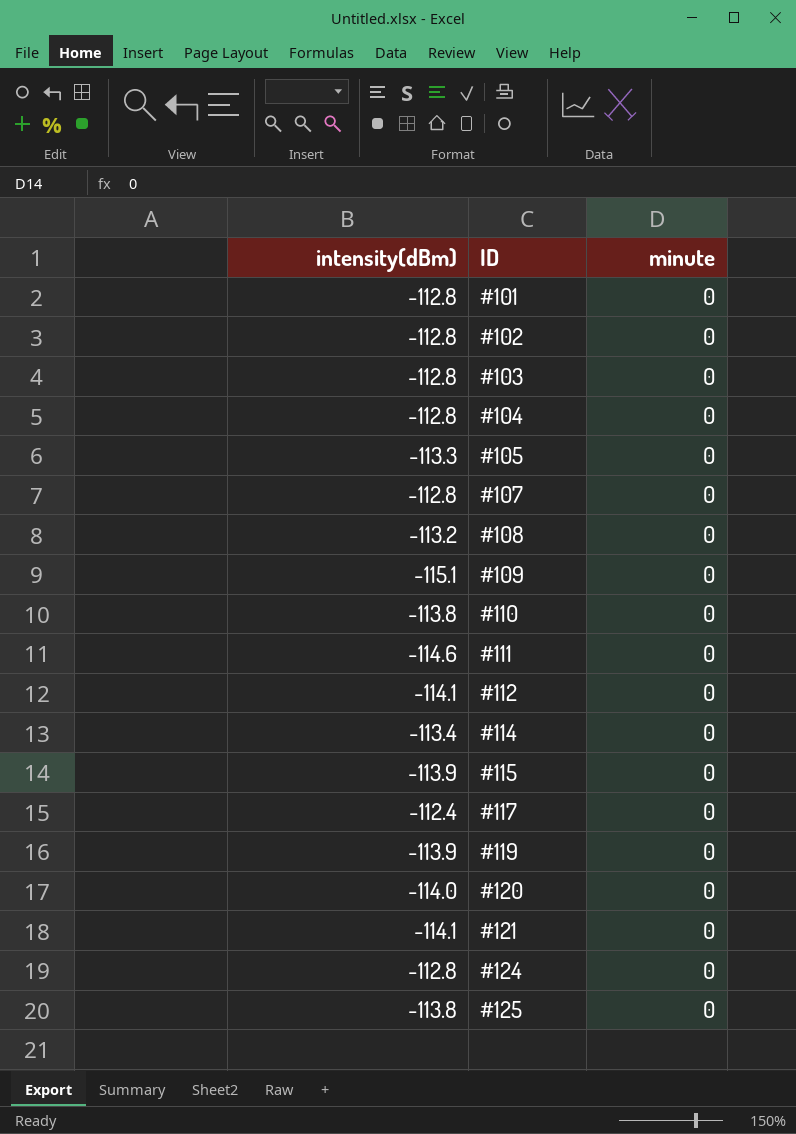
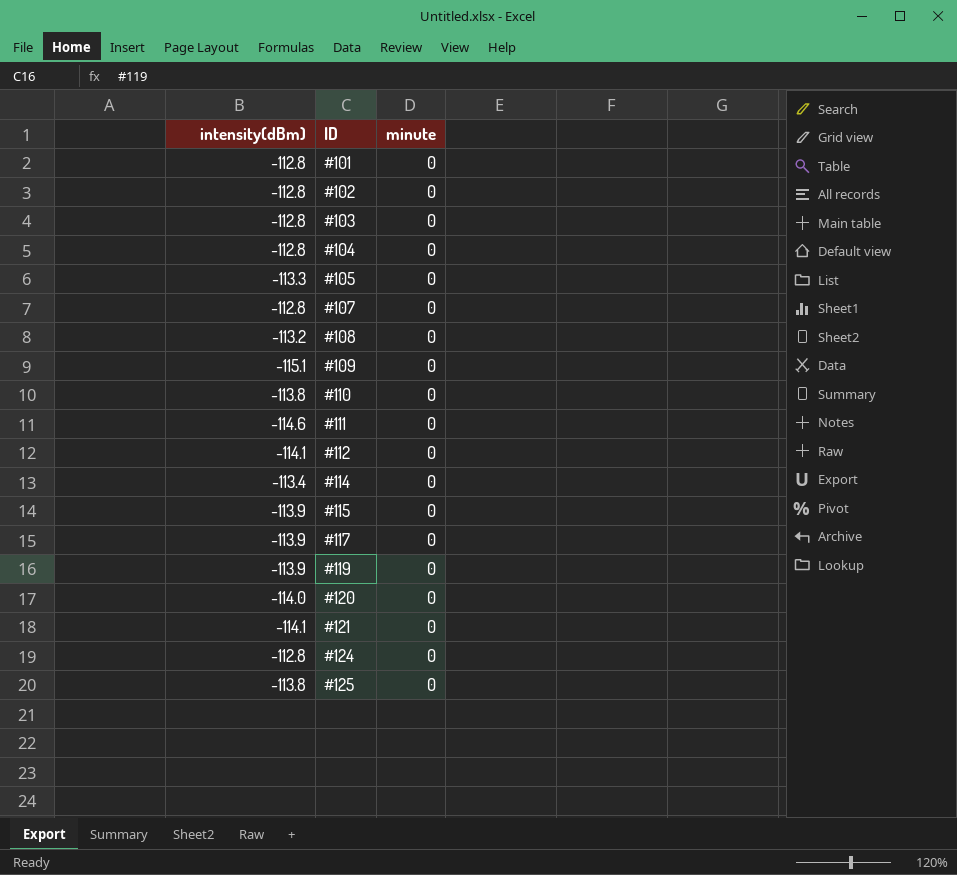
#117 | intensity(dBm): -112.4 -> -113.9

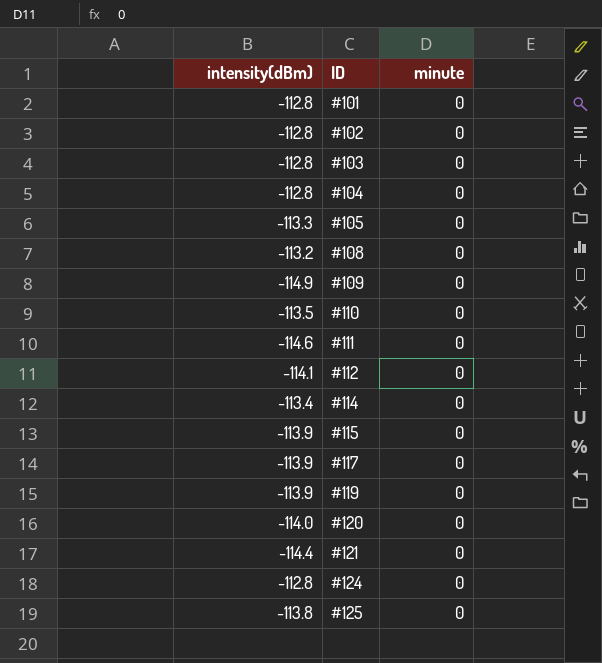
row #107: -112.8 | 0 -> none
#109 | intensity(dBm): -115.1 -> -114.9
#110 | intensity(dBm): -113.8 -> -113.5
#121 | intensity(dBm): -114.1 -> -114.4

